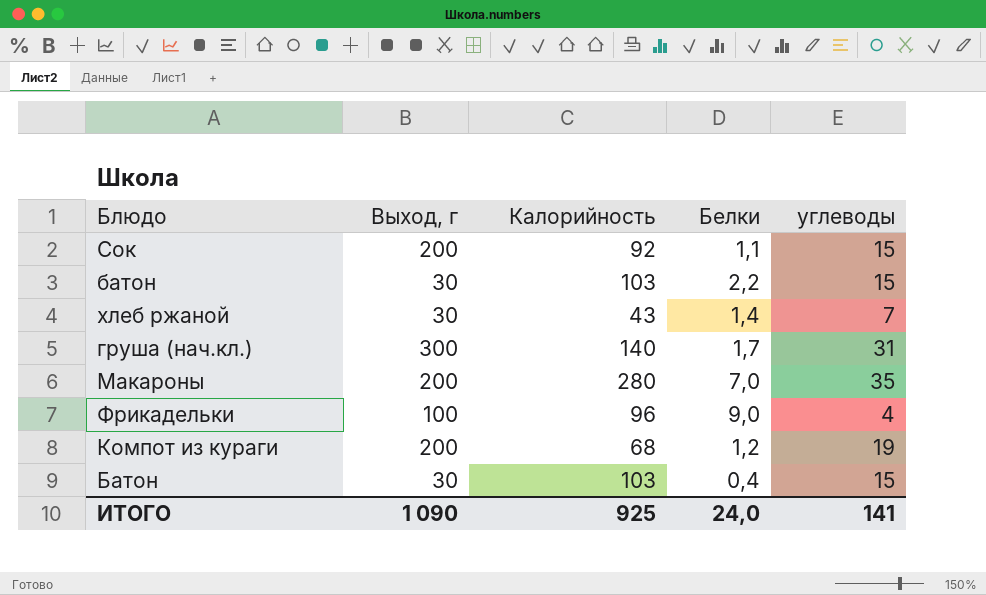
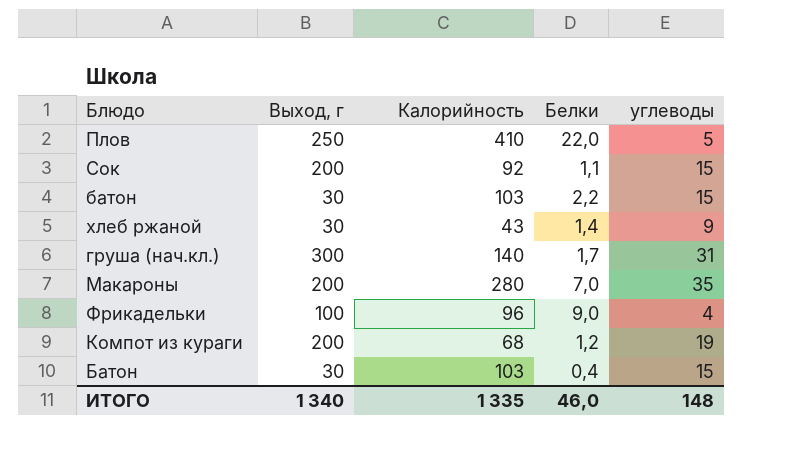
row Плов: none -> 250 | 410 | 22,0 | 5
хлеб ржаной | углеводы: 7 -> 9
ИТОГО | Выход, г: 1 090 -> 1 340
ИТОГО | Калорийность: 925 -> 1 335
ИТОГО | Белки: 24,0 -> 46,0
ИТОГО | углеводы: 141 -> 148

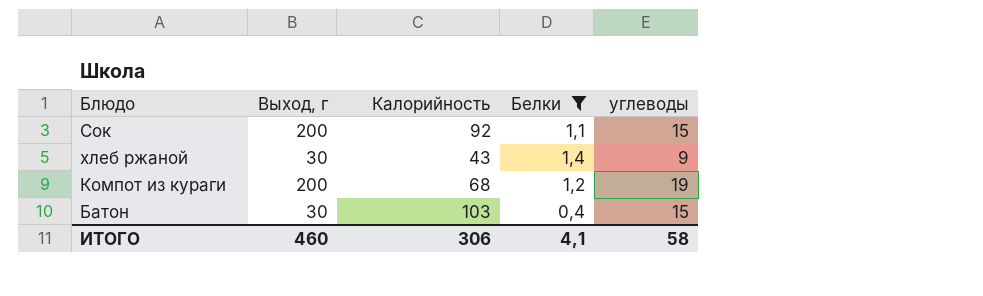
filter: none -> Белки <= 1,4
ИТОГО | Выход, г: 1 340 -> 460
ИТОГО | Калорийность: 1 335 -> 306
ИТОГО | Белки: 46,0 -> 4,1
ИТОГО | углеводы: 148 -> 58

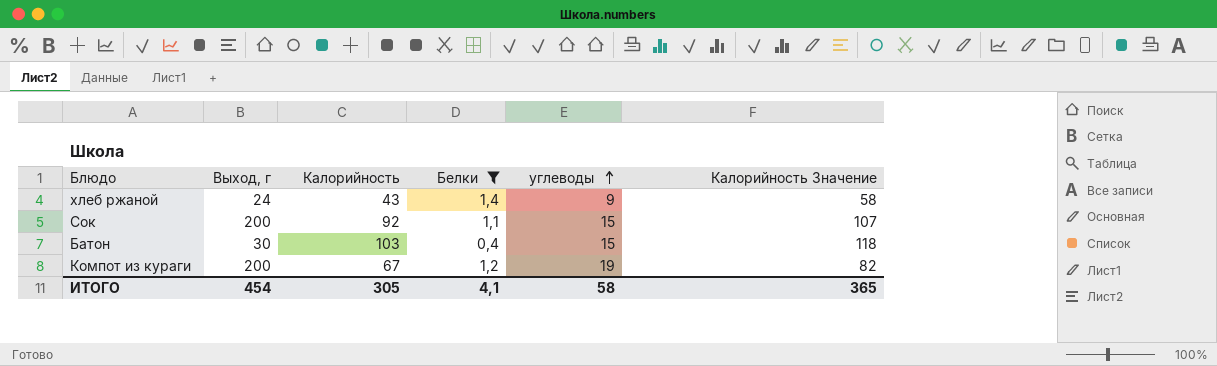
row order: none -> углеводы ascending
column Калорийность Значение | formula: none -> [Калорийность] + 15
хлеб ржаной | Выход, г: 30 -> 24
Компот из кураги | Калорийность: 68 -> 67
ИТОГО | Выход, г: 460 -> 454
ИТОГО | Калорийность: 306 -> 305

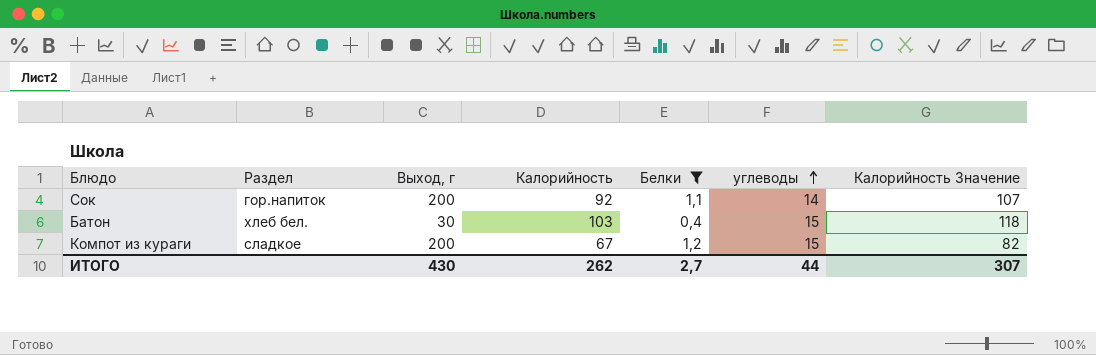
column Раздел | position: none -> 2
row хлеб ржаной: 24 | 43 | 1,4 | 9 | 58 -> none
Сок | углеводы: 15 -> 14
Компот из кураги | углеводы: 19 -> 15
ИТОГО | Выход, г: 454 -> 430
ИТОГО | Калорийность: 305 -> 262
ИТОГО | Белки: 4,1 -> 2,7
ИТОГО | углеводы: 58 -> 44
ИТОГО | Калорийность Значение: 365 -> 307

